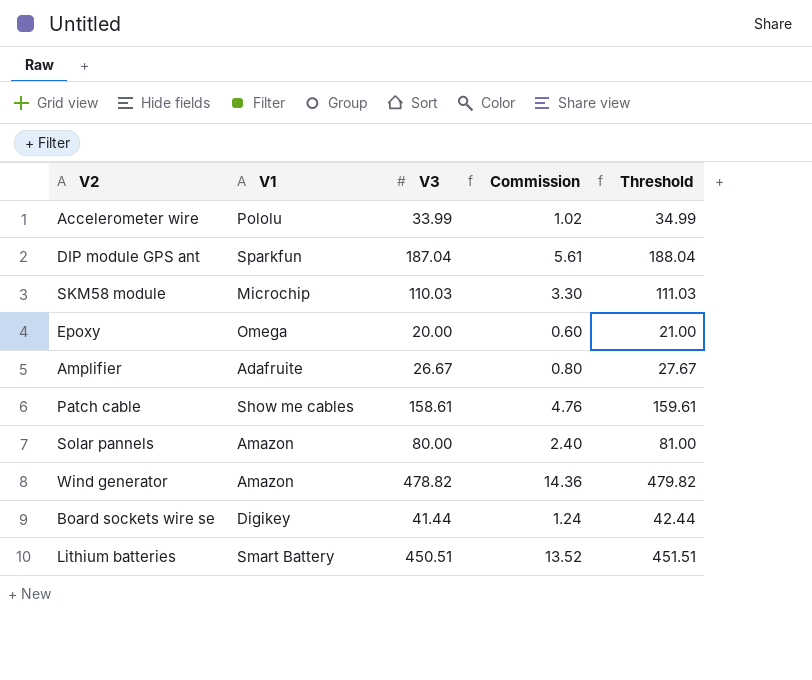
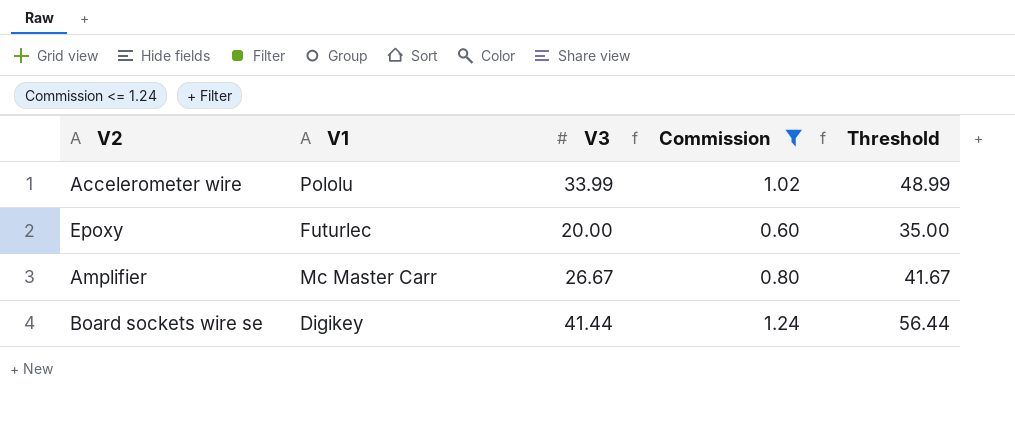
filter: none -> Commission <= 1.24
column Threshold | formula: [V3] + 1 -> [V3] + 15
Epoxy | V1: Omega -> Futurlec
Amplifier | V1: Adafruite -> Mc Master Carr

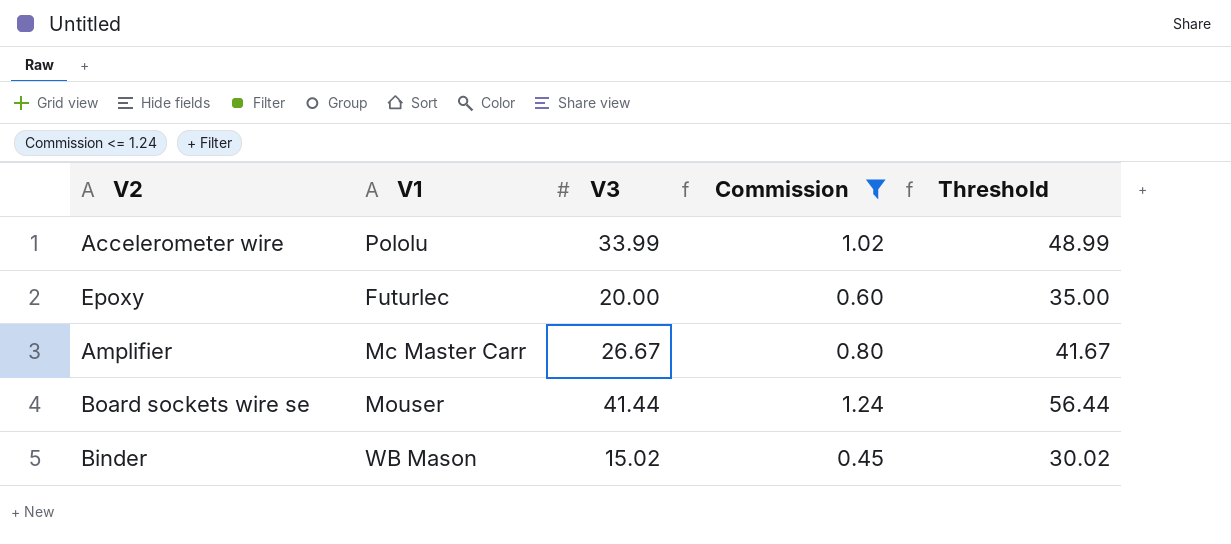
Board sockets wire se | V1: Digikey -> Mouser
row Binder: none -> WB Mason | 15.02 | 0.45 | 30.02

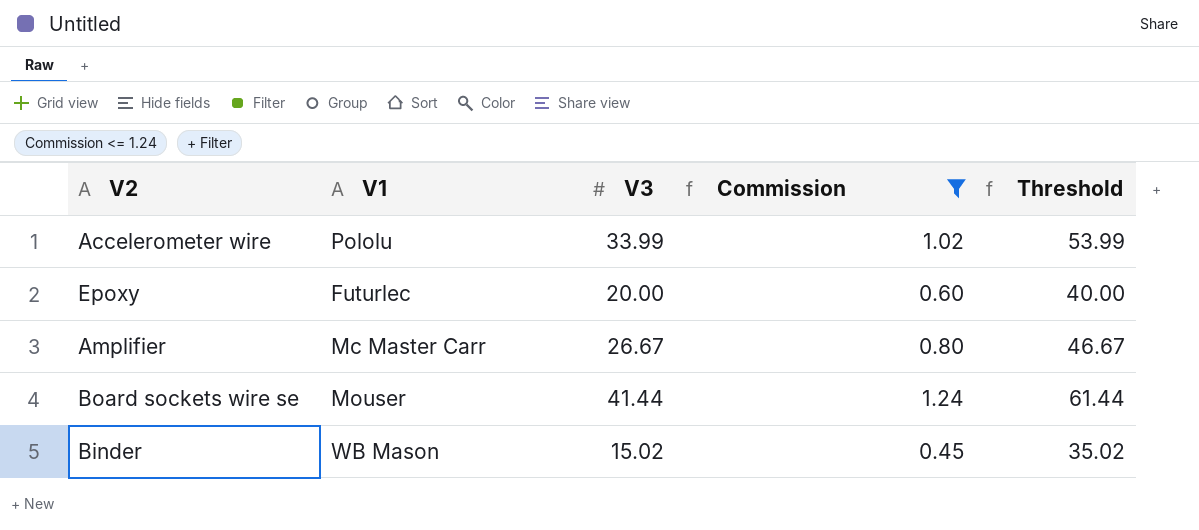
column Threshold | formula: [V3] + 15 -> [V3] + 20

